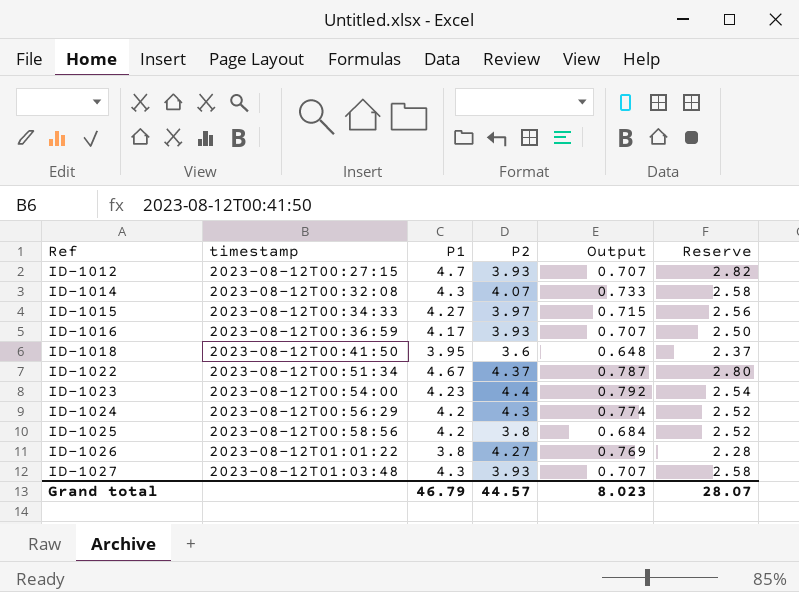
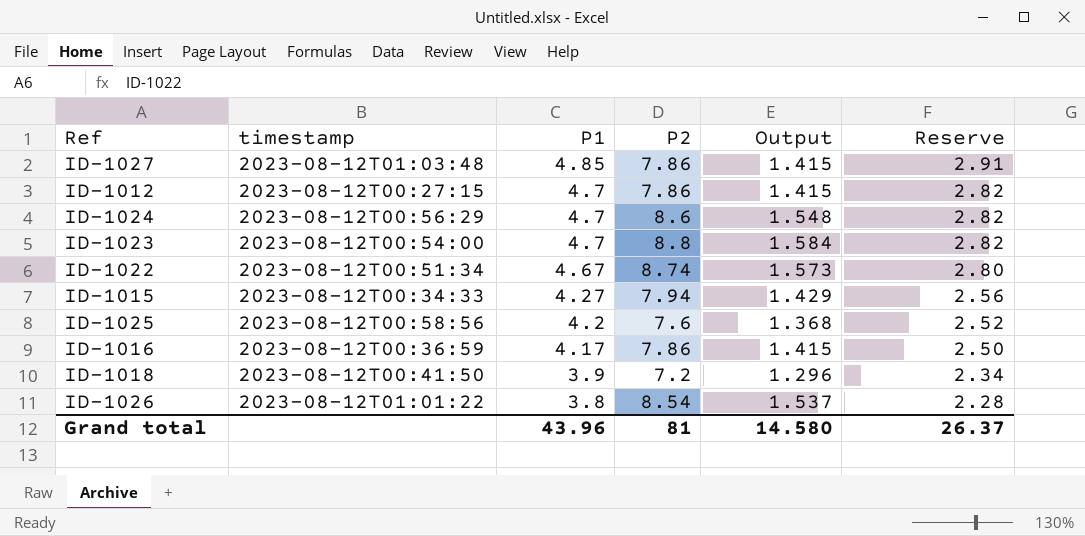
row order: Ref ascending -> P1 descending
row ID-1014: 2023-08-12T00:32:08 | 4.3 | 4.07 | 0.733 | 2.58 -> none
ID-1027 | P1: 4.3 -> 4.85
ID-1027 | P2: 3.93 -> 7.86
ID-1027 | Output: 0.707 -> 1.415
ID-1027 | Reserve: 2.58 -> 2.91
ID-1012 | P2: 3.93 -> 7.86
ID-1012 | Output: 0.707 -> 1.415
ID-1024 | P1: 4.2 -> 4.7
ID-1024 | P2: 4.3 -> 8.6
ID-1024 | Output: 0.774 -> 1.548
ID-1024 | Reserve: 2.52 -> 2.82
ID-1023 | P1: 4.23 -> 4.7
ID-1023 | P2: 4.4 -> 8.8
ID-1023 | Output: 0.792 -> 1.584
ID-1023 | Reserve: 2.54 -> 2.82
ID-1022 | P2: 4.37 -> 8.74
ID-1022 | Output: 0.787 -> 1.573
ID-1015 | P2: 3.97 -> 7.94
ID-1015 | Output: 0.715 -> 1.429
ID-1025 | P2: 3.8 -> 7.6
ID-1025 | Output: 0.684 -> 1.368
ID-1016 | P2: 3.93 -> 7.86
ID-1016 | Output: 0.707 -> 1.415
ID-1018 | P1: 3.95 -> 3.9
ID-1018 | P2: 3.6 -> 7.2
ID-1018 | Output: 0.648 -> 1.296
ID-1018 | Reserve: 2.37 -> 2.34
ID-1026 | P2: 4.27 -> 8.54
ID-1026 | Output: 0.769 -> 1.537
Grand total | P1: 46.79 -> 43.96
Grand total | P2: 44.57 -> 81
Grand total | Output: 8.023 -> 14.580
Grand total | Reserve: 28.07 -> 26.37

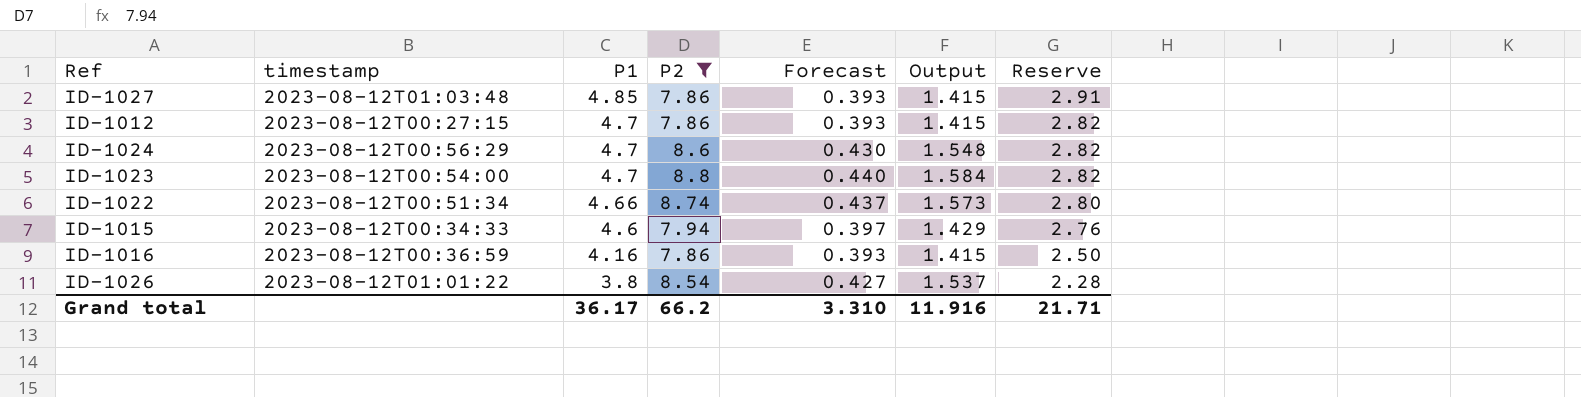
filter: none -> P2 >= 7.86
column Forecast | formula: none -> [P2] * 0.05
ID-1022 | P1: 4.67 -> 4.66
ID-1015 | P1: 4.27 -> 4.6
ID-1015 | Reserve: 2.56 -> 2.76
ID-1016 | P1: 4.17 -> 4.16
Grand total | P1: 43.96 -> 36.17
Grand total | P2: 81 -> 66.2
Grand total | Output: 14.580 -> 11.916
Grand total | Reserve: 26.37 -> 21.71

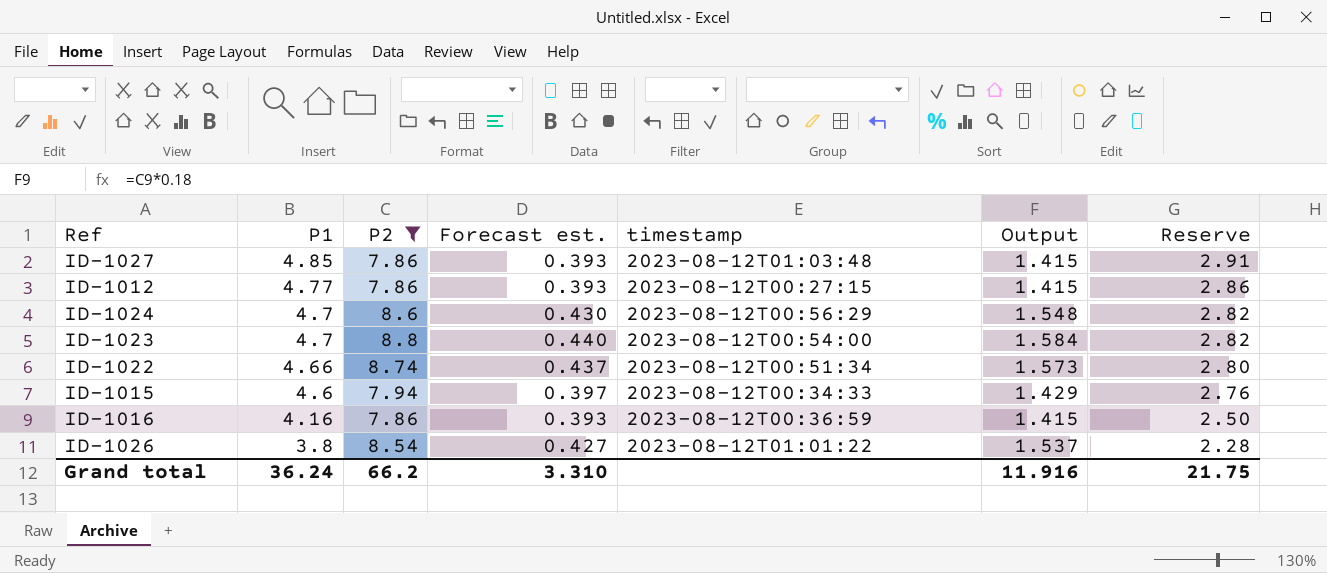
column name: Forecast -> Forecast est.
column timestamp | position: 2 -> 5
ID-1012 | P1: 4.7 -> 4.77
ID-1012 | Reserve: 2.82 -> 2.86
Grand total | P1: 36.17 -> 36.24
Grand total | Reserve: 21.71 -> 21.75

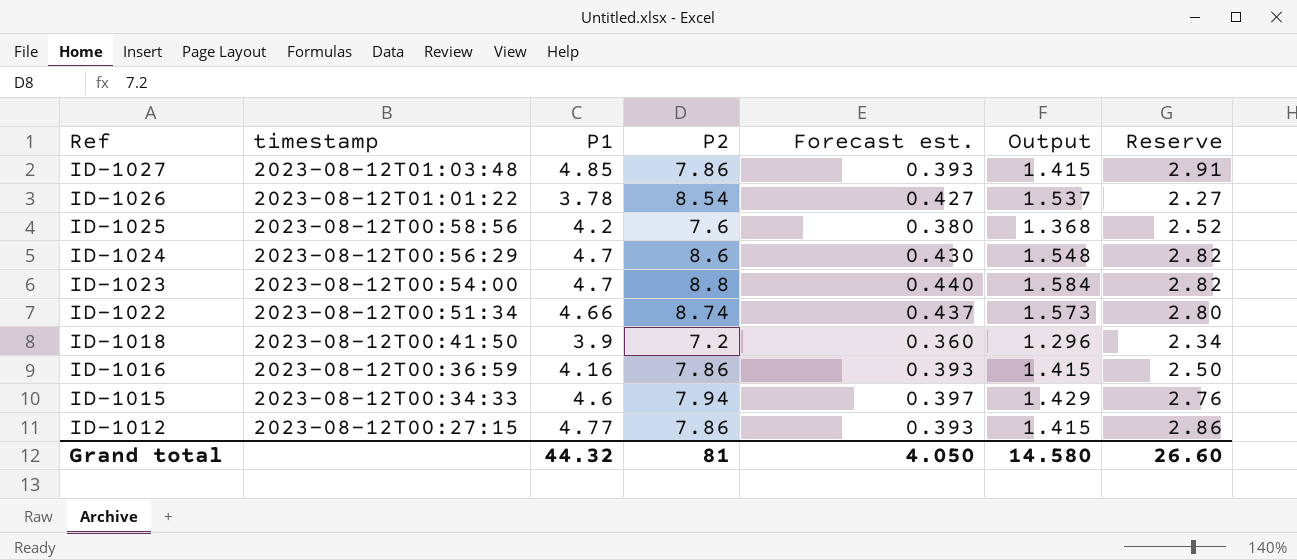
filter: P2 >= 7.86 -> none
row order: P1 descending -> Ref descending
column timestamp | position: 5 -> 2
ID-1026 | P1: 3.8 -> 3.78
ID-1026 | Reserve: 2.28 -> 2.27
Grand total | P1: 36.24 -> 44.32
Grand total | P2: 66.2 -> 81
Grand total | Forecast est.: 3.310 -> 4.050
Grand total | Output: 11.916 -> 14.580
Grand total | Reserve: 21.75 -> 26.60

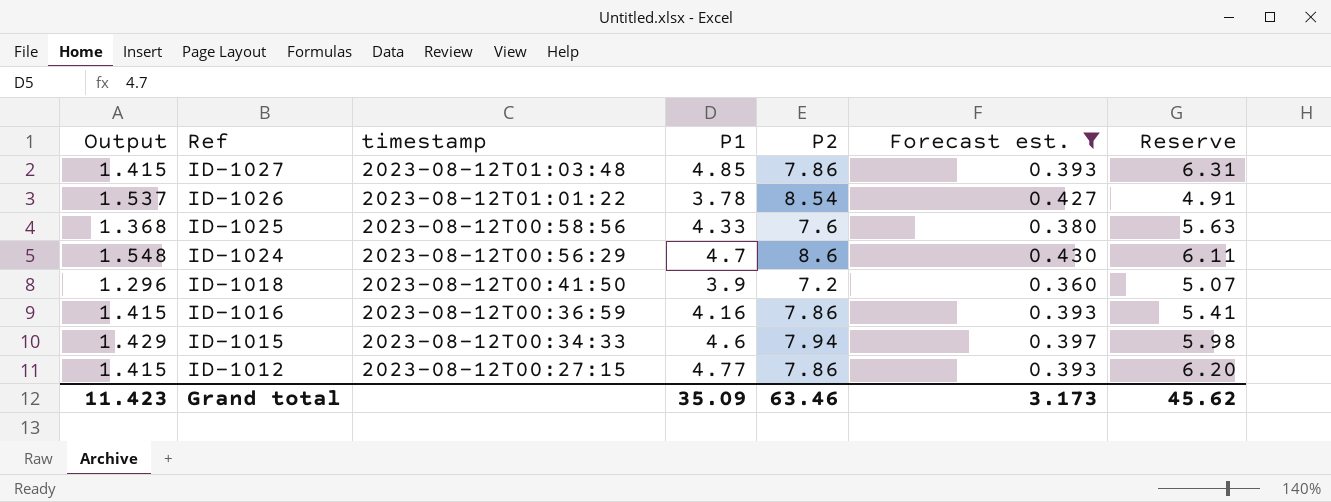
filter: none -> Forecast est. <= 0.430
column Output | position: 6 -> 1
column Reserve | formula: [P1] * 0.6 -> [P1] * 1.3
ID-1025 | P1: 4.2 -> 4.33
Grand total | Output: 14.580 -> 11.423
Grand total | P1: 44.32 -> 35.09
Grand total | P2: 81 -> 63.46
Grand total | Forecast est.: 4.050 -> 3.173
Grand total | Reserve: 26.60 -> 45.62

